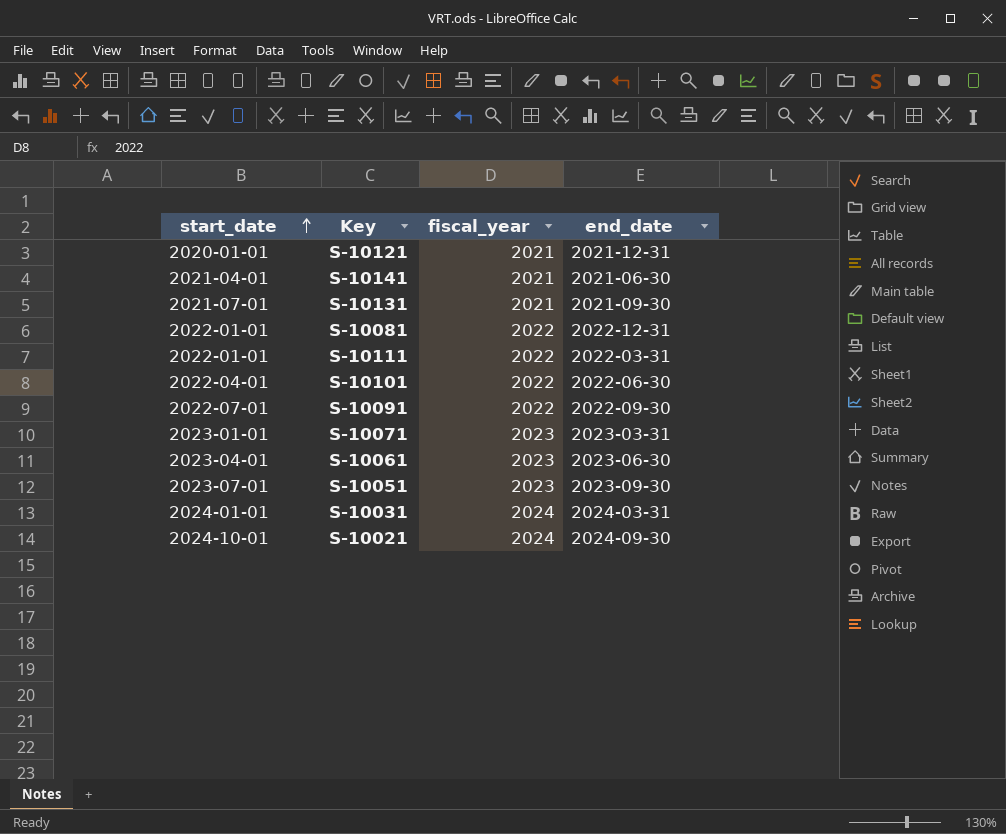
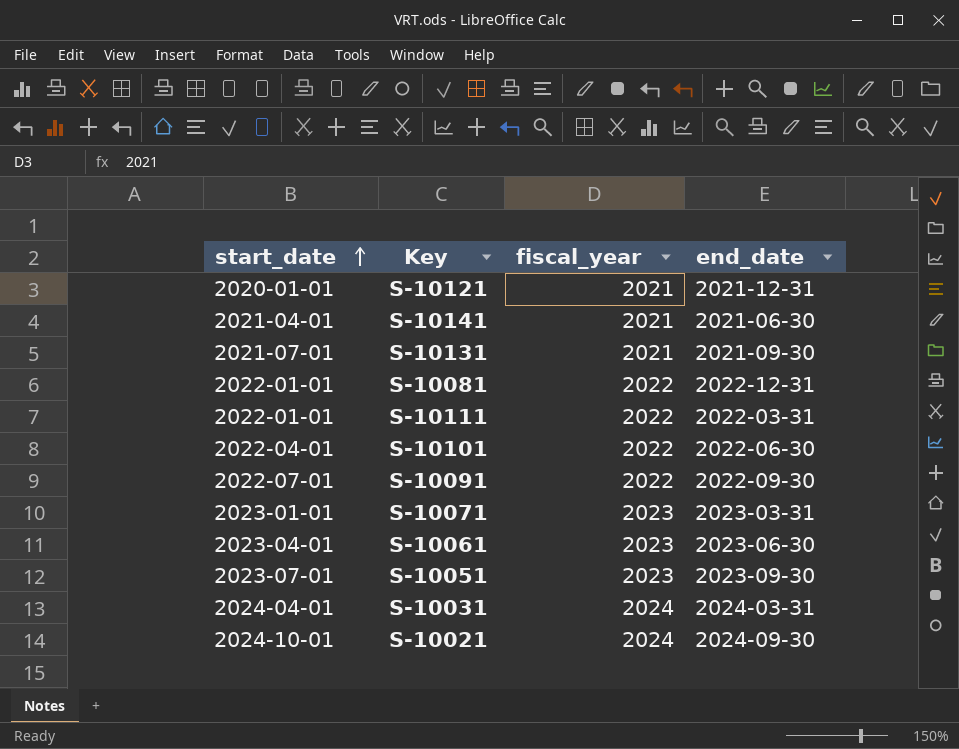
S-10031 | start_date: 2024-01-01 -> 2024-04-01

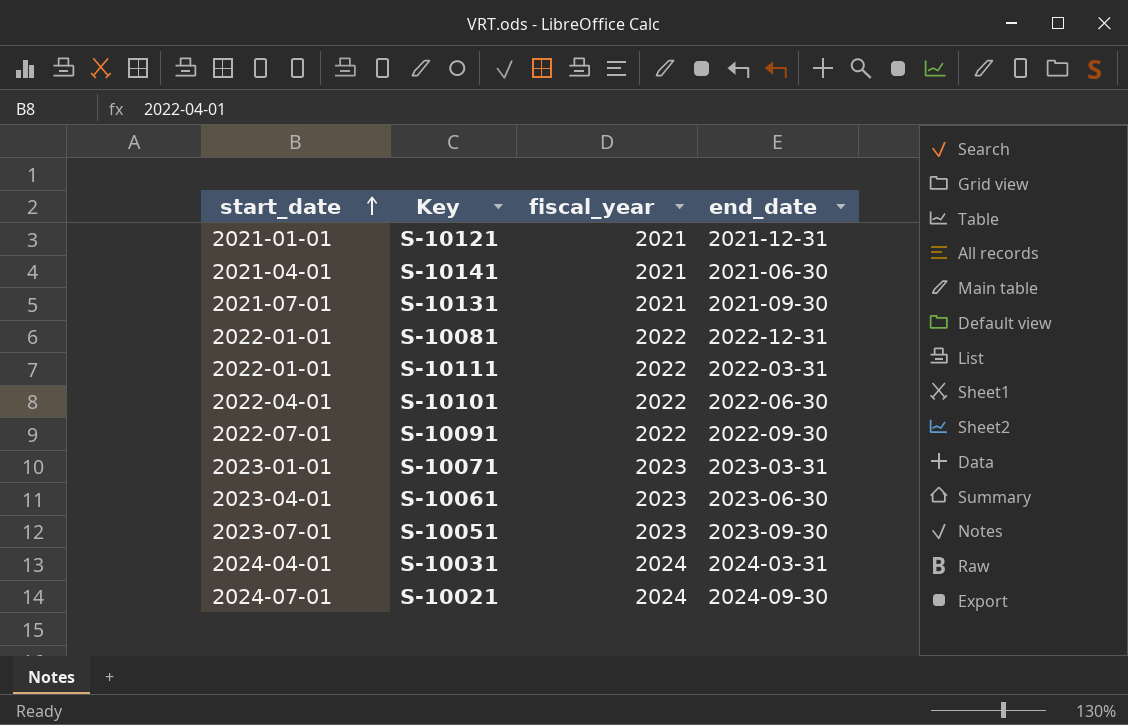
S-10121 | start_date: 2020-01-01 -> 2021-01-01
S-10021 | start_date: 2024-10-01 -> 2024-07-01

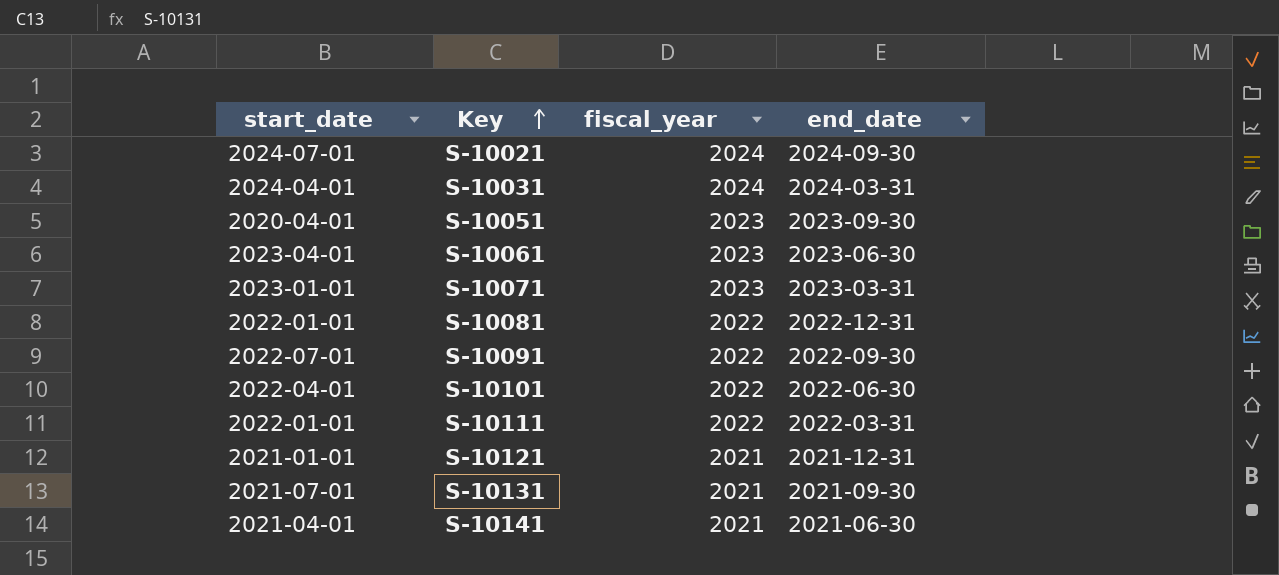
row order: start_date ascending -> Key ascending
S-10051 | start_date: 2023-07-01 -> 2020-04-01

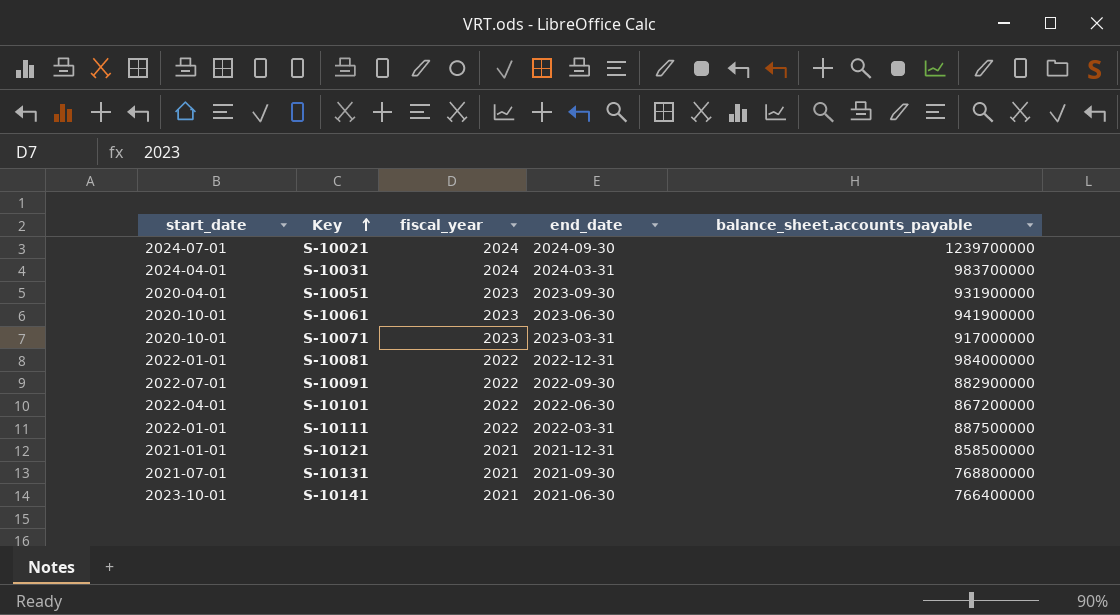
column balance_sheet.accounts_payable | position: none -> 5
S-10061 | start_date: 2023-04-01 -> 2020-10-01
S-10071 | start_date: 2023-01-01 -> 2020-10-01
S-10141 | start_date: 2021-04-01 -> 2023-10-01

